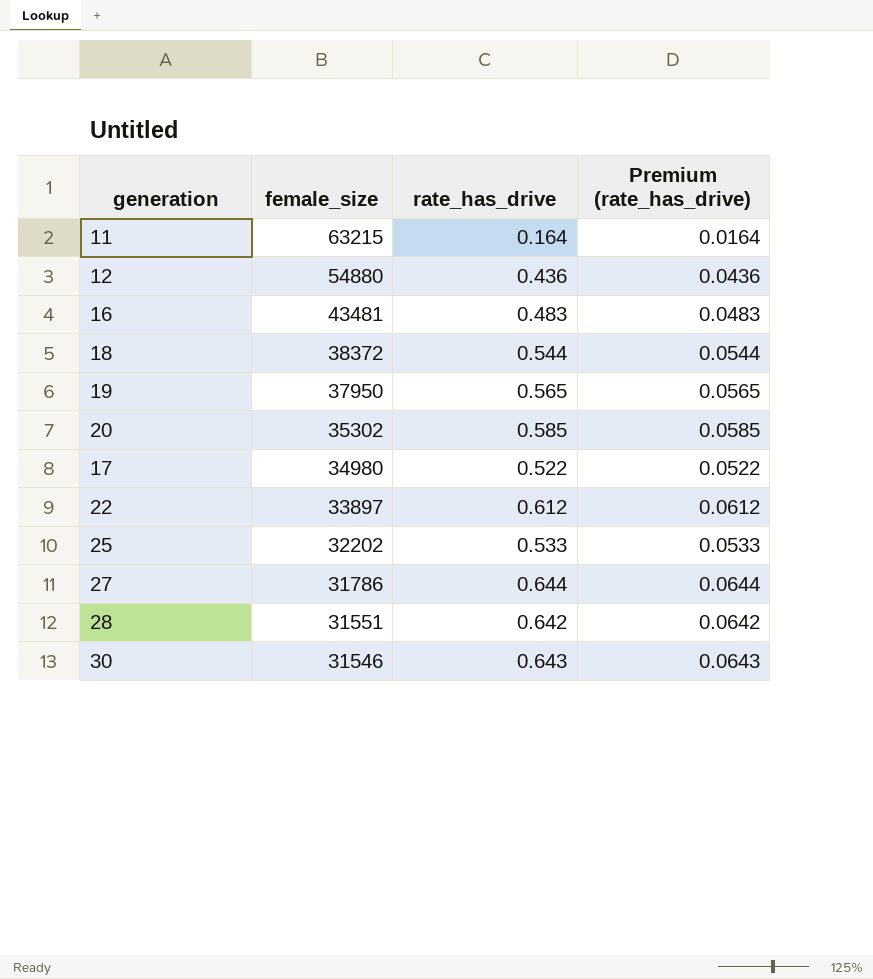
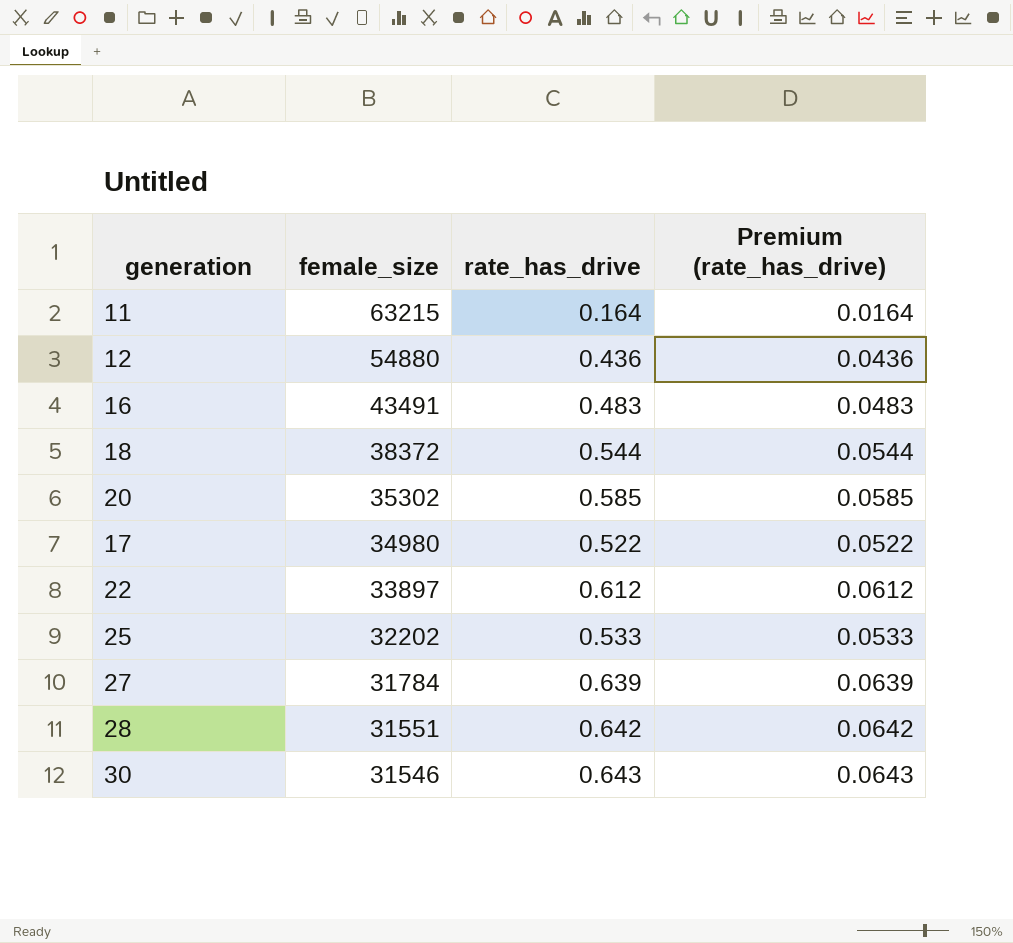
row 19: 37950 | 0.565 | 0.0565 -> none
16 | female_size: 43481 -> 43491
27 | female_size: 31786 -> 31784
27 | rate_has_drive: 0.644 -> 0.639
27 | Premium (rate_has_drive): 0.0644 -> 0.0639

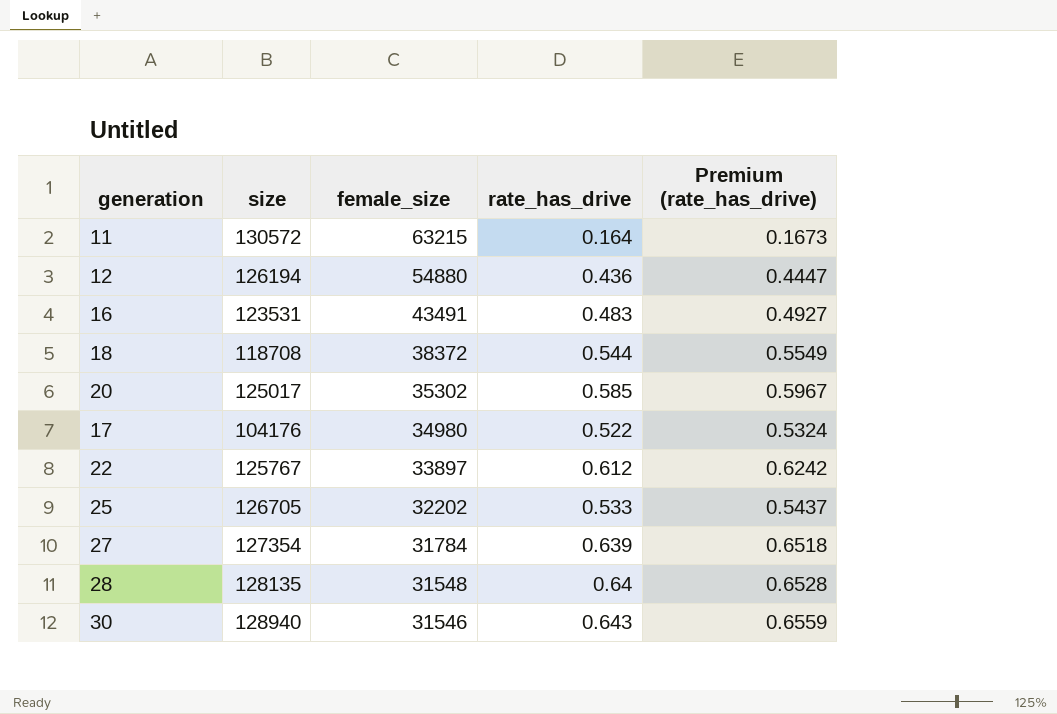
column size | position: none -> 2
column Premium (rate_has_drive) | formula: [rate_has_drive] * 0.1 -> [rate_has_drive] * 1.02
28 | female_size: 31551 -> 31548
28 | rate_has_drive: 0.642 -> 0.64

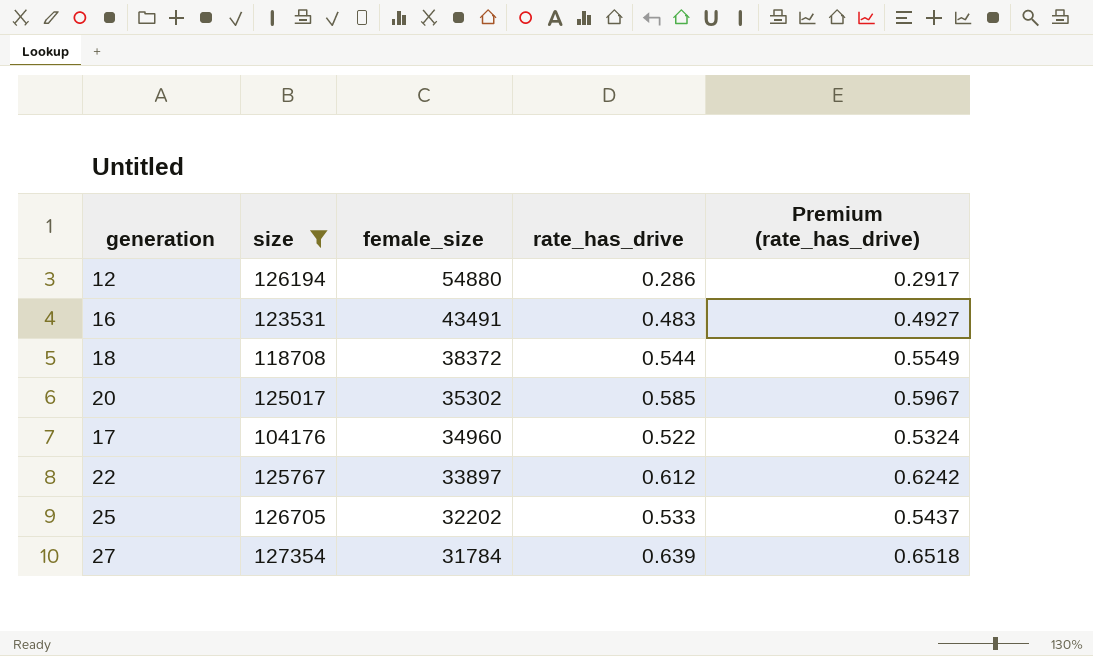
filter: none -> size <= 127354
12 | rate_has_drive: 0.436 -> 0.286
12 | Premium (rate_has_drive): 0.4447 -> 0.2917
17 | female_size: 34980 -> 34960

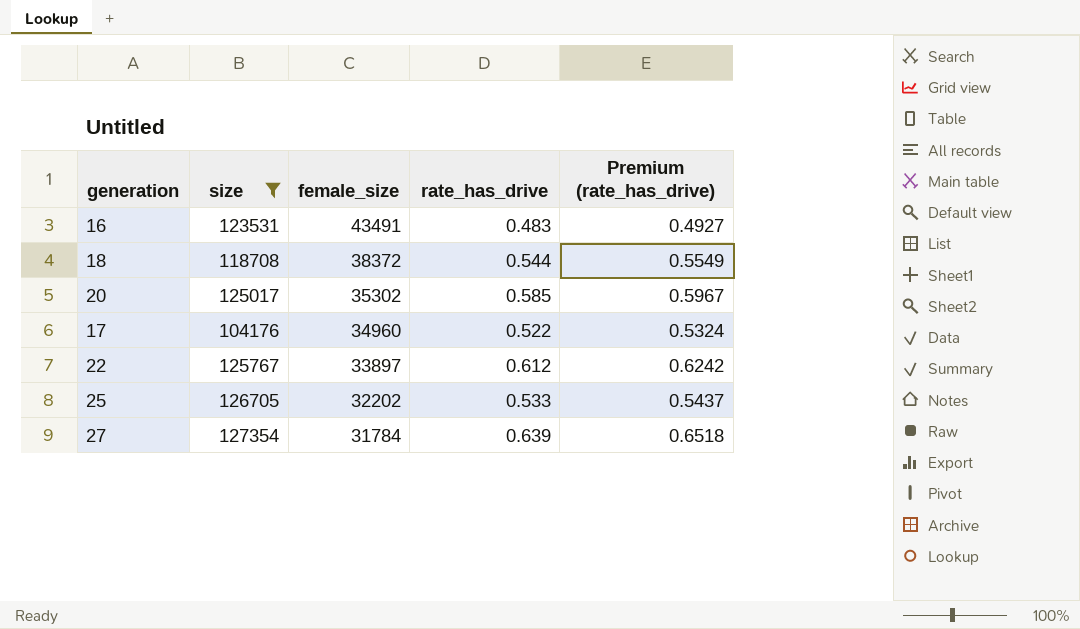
row 12: 126194 | 54880 | 0.286 | 0.2917 -> none

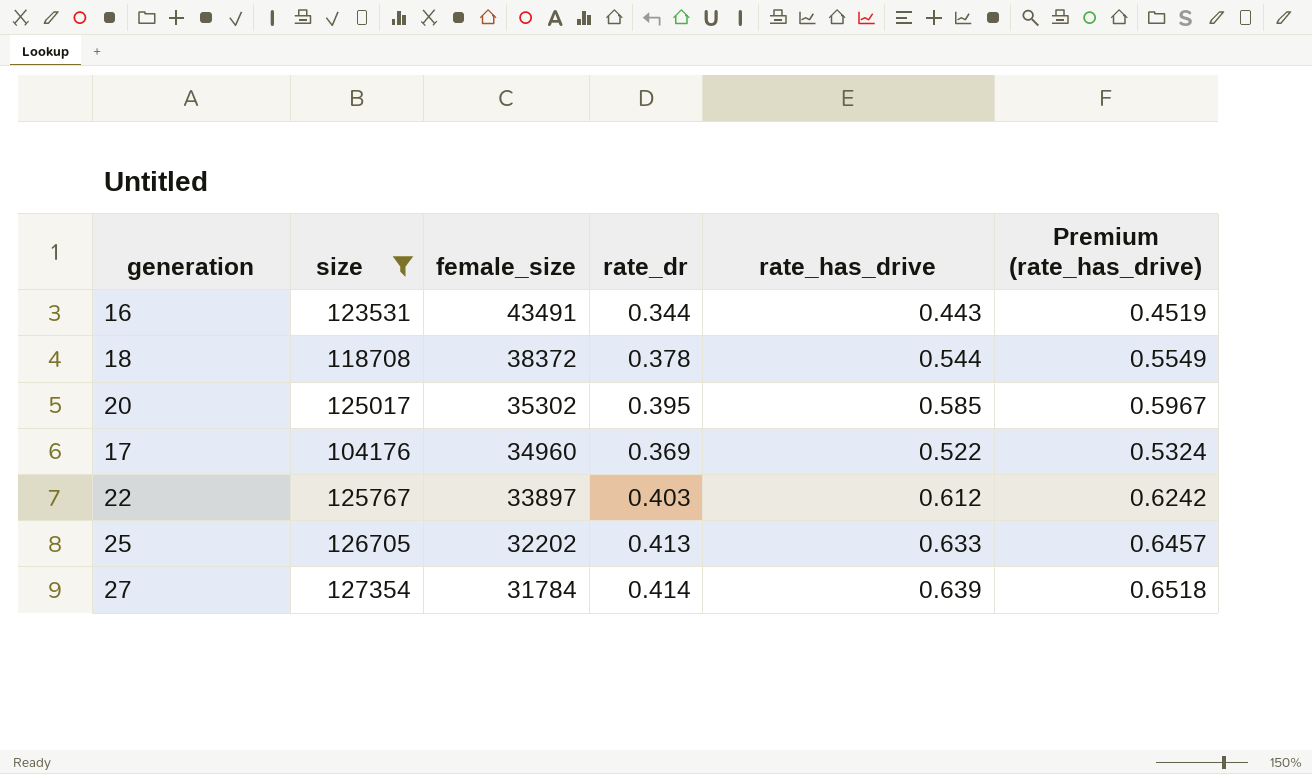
column rate_dr | position: none -> 4
16 | rate_has_drive: 0.483 -> 0.443
16 | Premium (rate_has_drive): 0.4927 -> 0.4519
25 | rate_has_drive: 0.533 -> 0.633
25 | Premium (rate_has_drive): 0.5437 -> 0.6457

